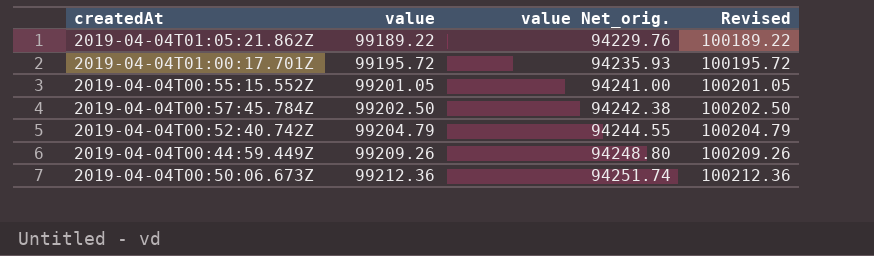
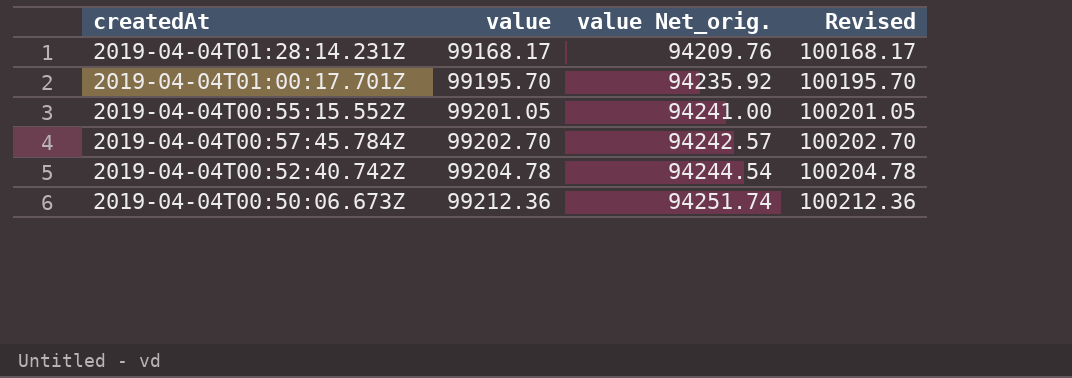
row 2019-04-04T01:05:21.862Z: 99189.22 | 94229.76 | 100189.22 -> none
row 2019-04-04T00:44:59.449Z: 99209.26 | 94248.80 | 100209.26 -> none
row 2019-04-04T01:28:14.231Z: none -> 99168.17 | 94209.76 | 100168.17
2019-04-04T01:00:17.701Z | value: 99195.72 -> 99195.70
2019-04-04T01:00:17.701Z | value Net_orig.: 94235.93 -> 94235.92
2019-04-04T01:00:17.701Z | Revised: 100195.72 -> 100195.70
2019-04-04T00:57:45.784Z | value: 99202.50 -> 99202.70
2019-04-04T00:57:45.784Z | value Net_orig.: 94242.38 -> 94242.57
2019-04-04T00:57:45.784Z | Revised: 100202.50 -> 100202.70
2019-04-04T00:52:40.742Z | value: 99204.79 -> 99204.78
2019-04-04T00:52:40.742Z | value Net_orig.: 94244.55 -> 94244.54
2019-04-04T00:52:40.742Z | Revised: 100204.79 -> 100204.78

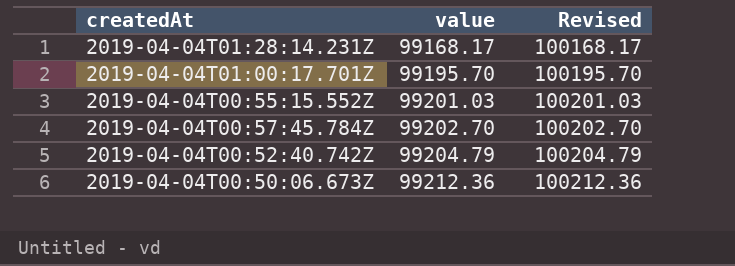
column value Net_orig. | formula: [value] * 0.95 -> none
2019-04-04T00:55:15.552Z | value: 99201.05 -> 99201.03
2019-04-04T00:55:15.552Z | Revised: 100201.05 -> 100201.03
2019-04-04T00:52:40.742Z | value: 99204.78 -> 99204.79
2019-04-04T00:52:40.742Z | Revised: 100204.78 -> 100204.79

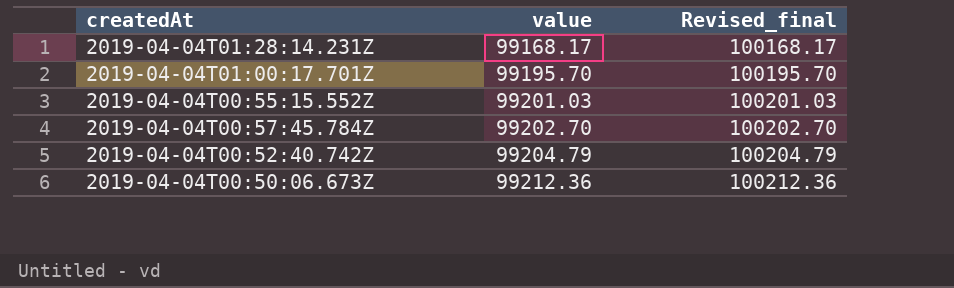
column name: Revised -> Revised_final

